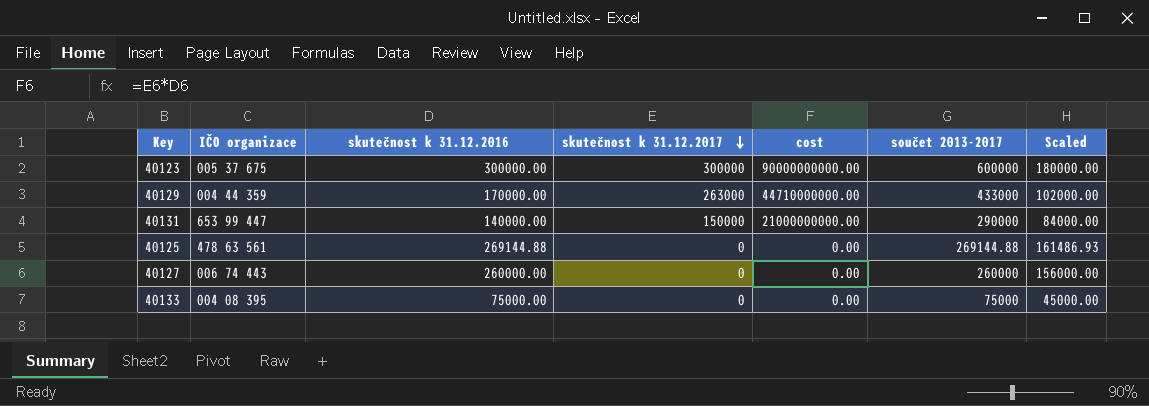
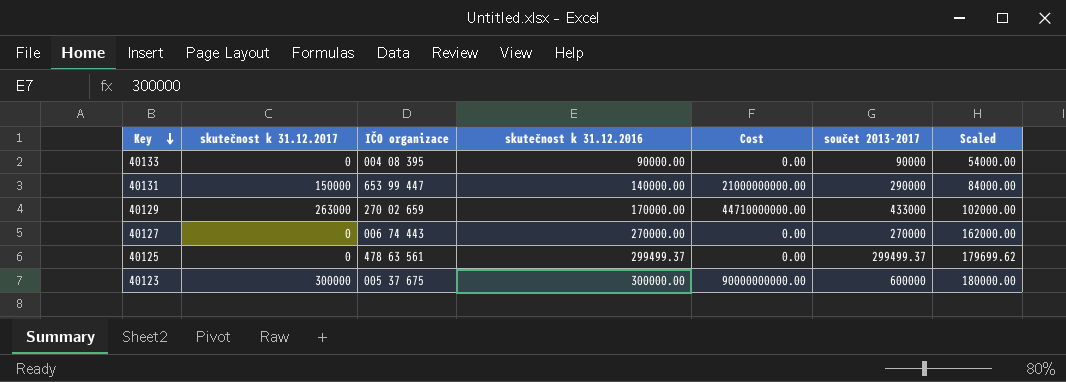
row order: skutečnost k 31.12.2017 descending -> Key descending
column skutečnost k 31.12.2017 | position: 4 -> 2
column name: cost -> Cost
40133 | skutečnost k 31.12.2016: 75000.00 -> 90000.00
40133 | součet 2013-2017: 75000 -> 90000
40133 | Scaled: 45000.00 -> 54000.00
40129 | IČO organizace: 004 44 359 -> 270 02 659
40127 | skutečnost k 31.12.2016: 260000.00 -> 270000.00
40127 | součet 2013-2017: 260000 -> 270000
40127 | Scaled: 156000.00 -> 162000.00
40125 | skutečnost k 31.12.2016: 269144.88 -> 299499.37
40125 | součet 2013-2017: 269144.88 -> 299499.37
40125 | Scaled: 161486.93 -> 179699.62

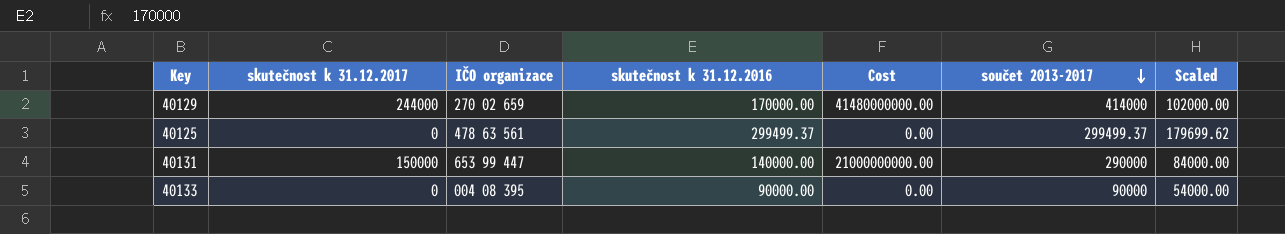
row order: Key descending -> součet 2013-2017 descending
row 40127: 0 | 006 74 443 | 270000.00 | 0.00 | 270000 | 162000.00 -> none
row 40123: 300000 | 005 37 675 | 300000.00 | 90000000000.00 | 600000 | 180000.00 -> none
40129 | skutečnost k 31.12.2017: 263000 -> 244000
40129 | Cost: 44710000000.00 -> 41480000000.00
40129 | součet 2013-2017: 433000 -> 414000

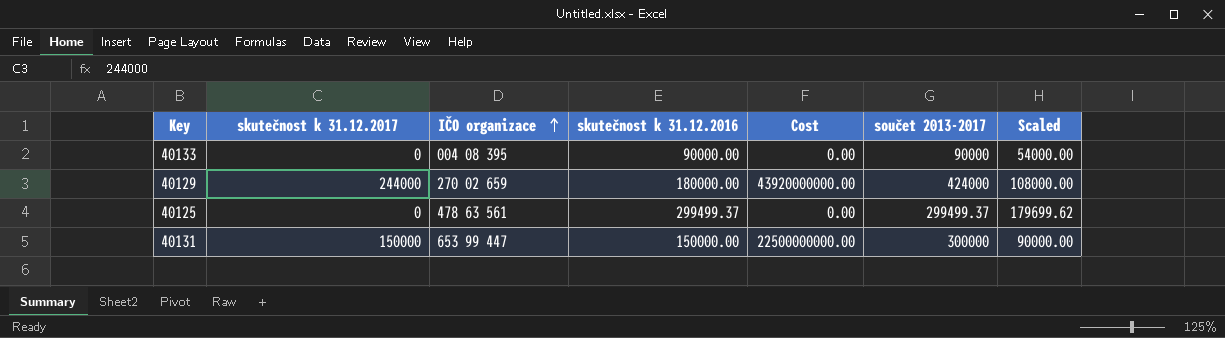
row order: součet 2013-2017 descending -> IČO organizace ascending
40129 | skutečnost k 31.12.2016: 170000.00 -> 180000.00
40129 | Cost: 41480000000.00 -> 43920000000.00
40129 | součet 2013-2017: 414000 -> 424000
40129 | Scaled: 102000.00 -> 108000.00
40131 | skutečnost k 31.12.2016: 140000.00 -> 150000.00
40131 | Cost: 21000000000.00 -> 22500000000.00
40131 | součet 2013-2017: 290000 -> 300000
40131 | Scaled: 84000.00 -> 90000.00

